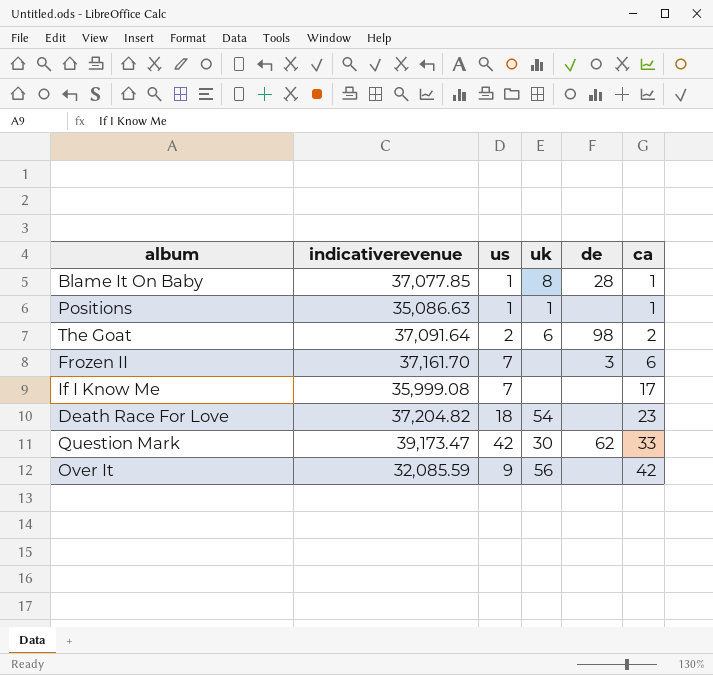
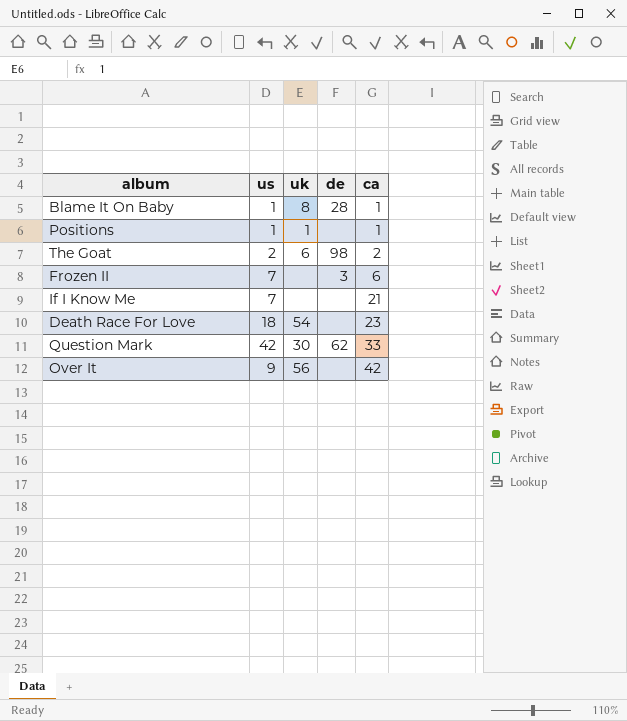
column indicativerevenue | position: 2 -> none
If I Know Me | ca: 17 -> 21

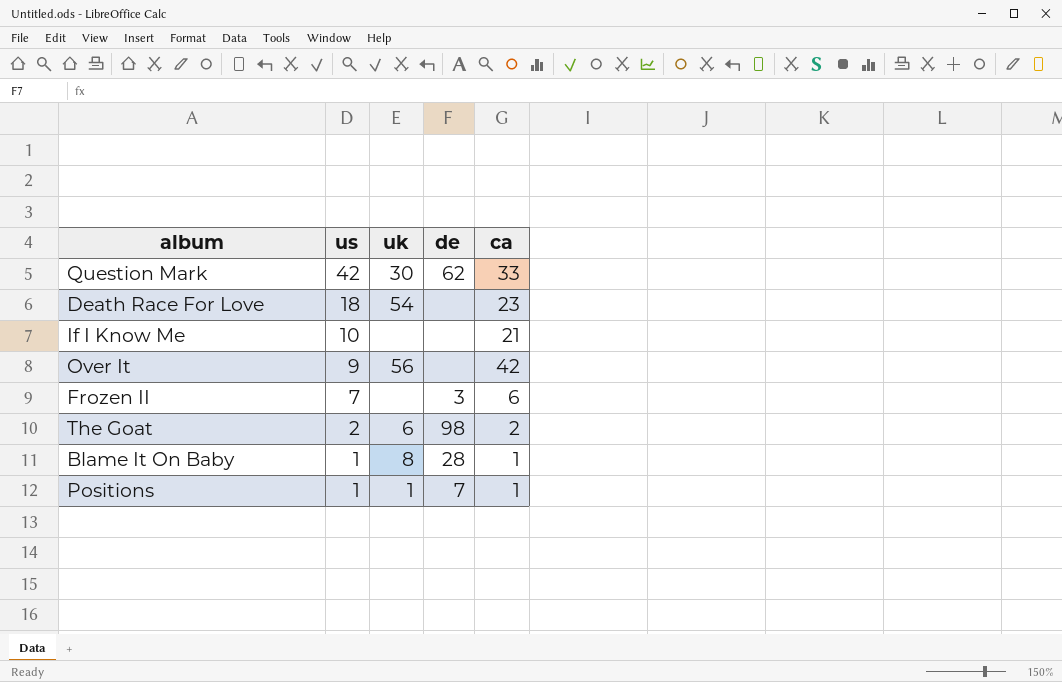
row order: ca ascending -> us descending
If I Know Me | us: 7 -> 10
Positions | de: none -> 7

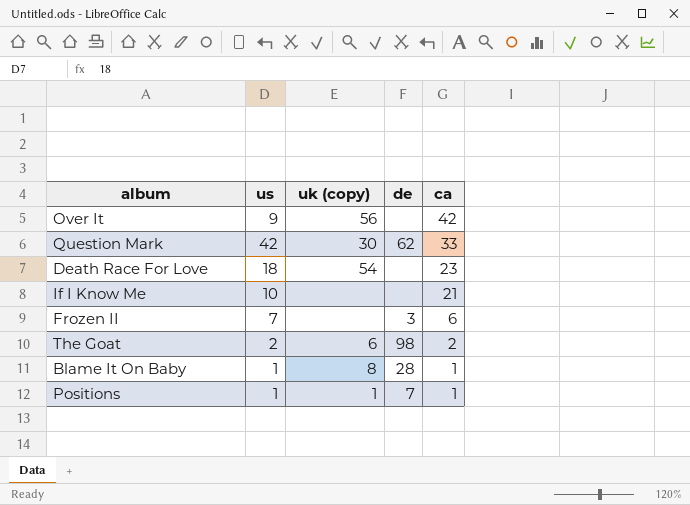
row order: us descending -> ca descending
column name: uk -> uk (copy)

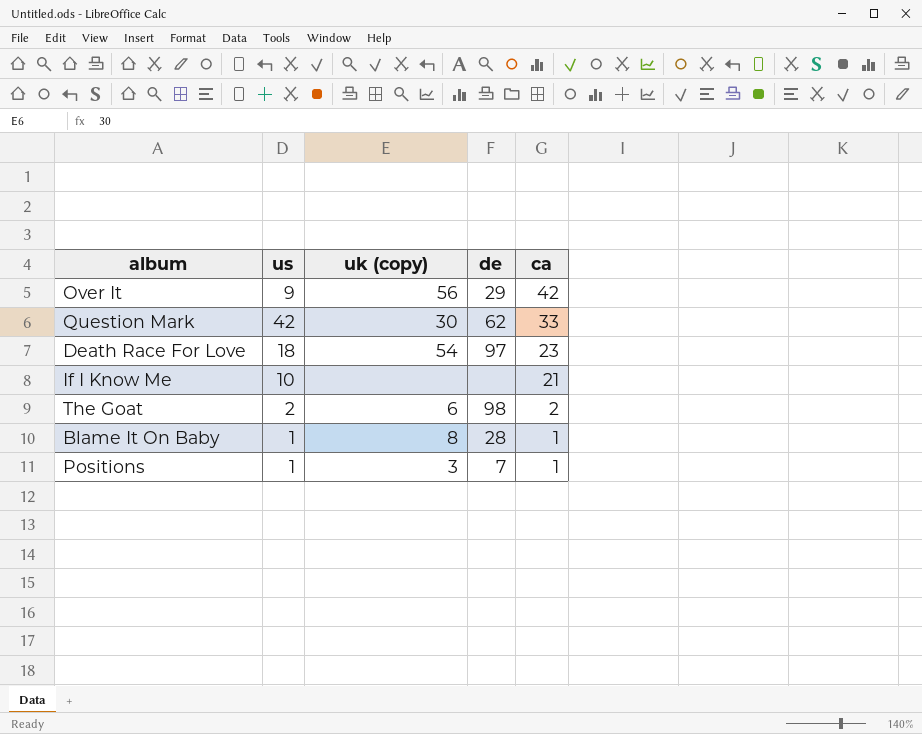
row Frozen II: 7 | none | 3 | 6 -> none
Over It | de: none -> 29
Death Race For Love | de: none -> 97
Positions | uk (copy): 1 -> 3

